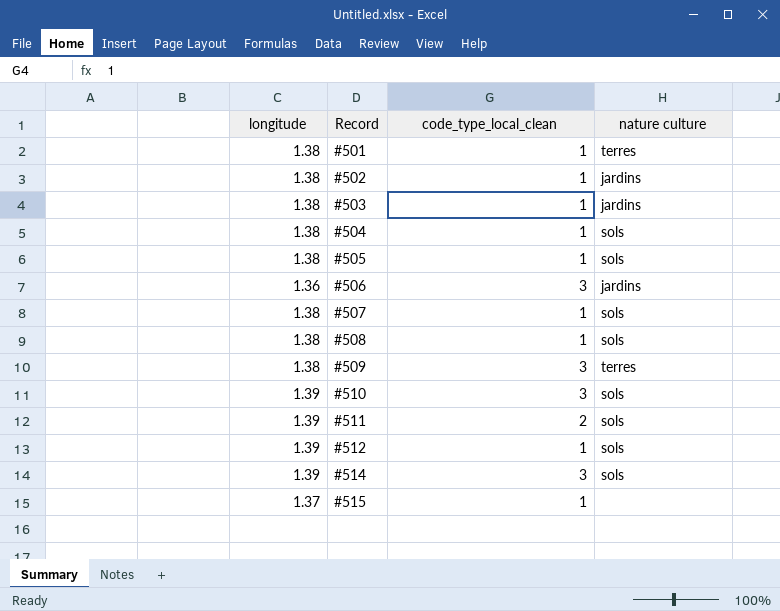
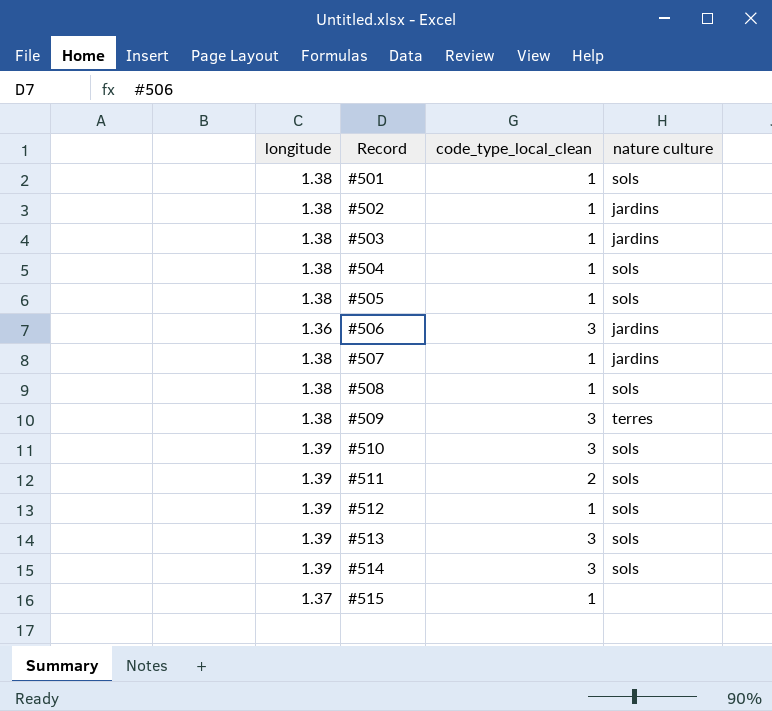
#501 | nature culture: terres -> sols
#507 | nature culture: sols -> jardins
row #513: none -> 1.39 | 3 | sols

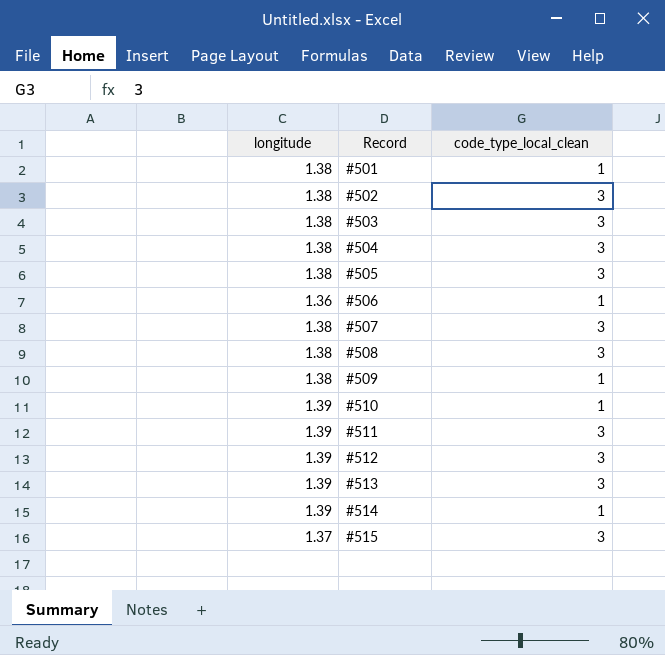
column nature culture | position: 4 -> none
#502 | code_type_local_clean: 1 -> 3
#503 | code_type_local_clean: 1 -> 3
#504 | code_type_local_clean: 1 -> 3
#505 | code_type_local_clean: 1 -> 3
#506 | code_type_local_clean: 3 -> 1
#507 | code_type_local_clean: 1 -> 3
#508 | code_type_local_clean: 1 -> 3
#509 | code_type_local_clean: 3 -> 1
#510 | code_type_local_clean: 3 -> 1
#511 | code_type_local_clean: 2 -> 3
#512 | code_type_local_clean: 1 -> 3
#514 | code_type_local_clean: 3 -> 1
#515 | code_type_local_clean: 1 -> 3

